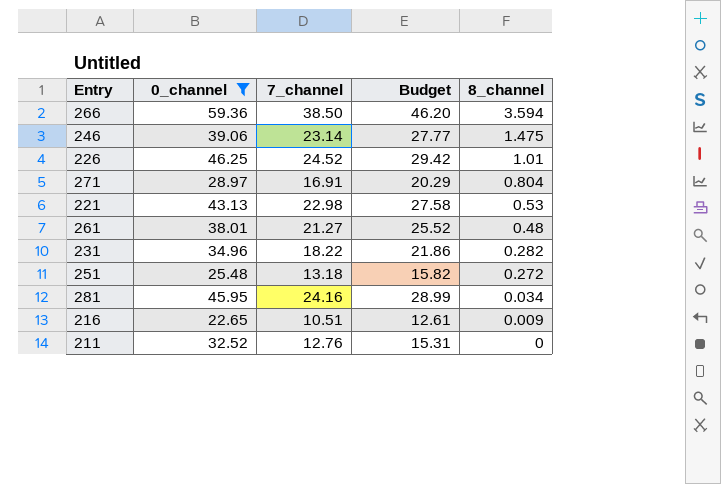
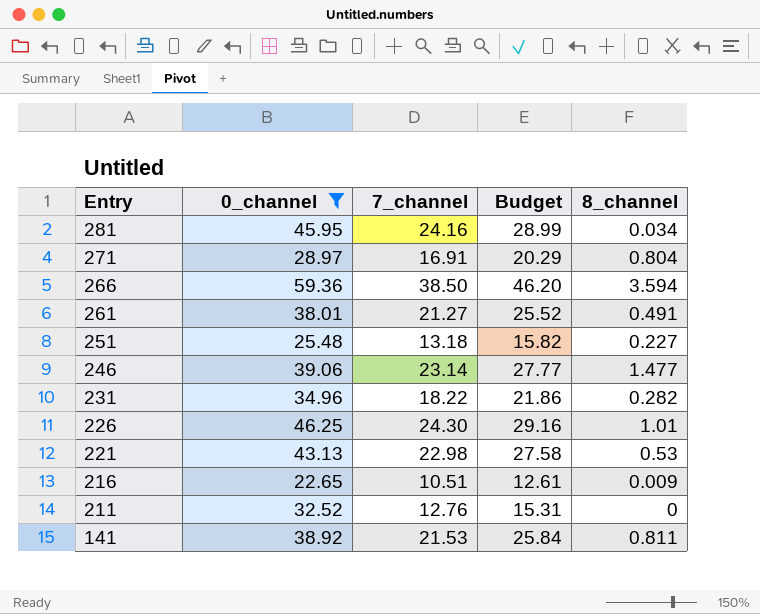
row order: 8_channel descending -> Entry descending
261 | 8_channel: 0.48 -> 0.491
251 | 8_channel: 0.272 -> 0.227
246 | 8_channel: 1.475 -> 1.477
226 | 7_channel: 24.52 -> 24.30
226 | Budget: 29.42 -> 29.16
row 141: none -> 38.92 | 21.53 | 25.84 | 0.811

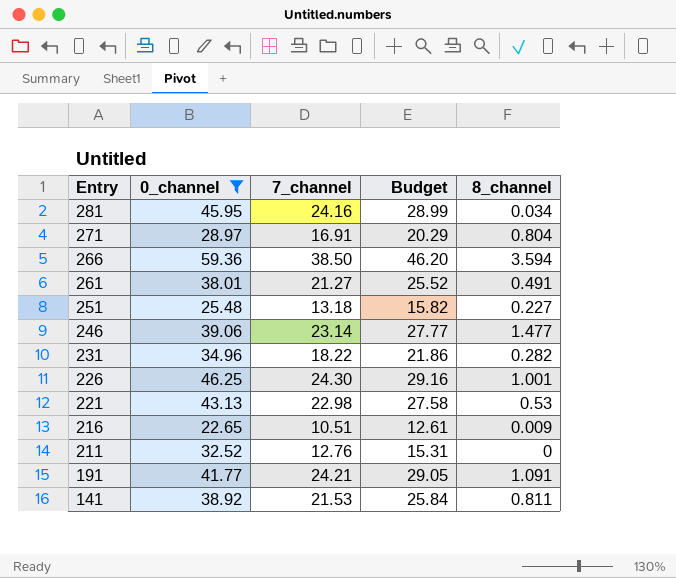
226 | 8_channel: 1.01 -> 1.001
row 191: none -> 41.77 | 24.21 | 29.05 | 1.091

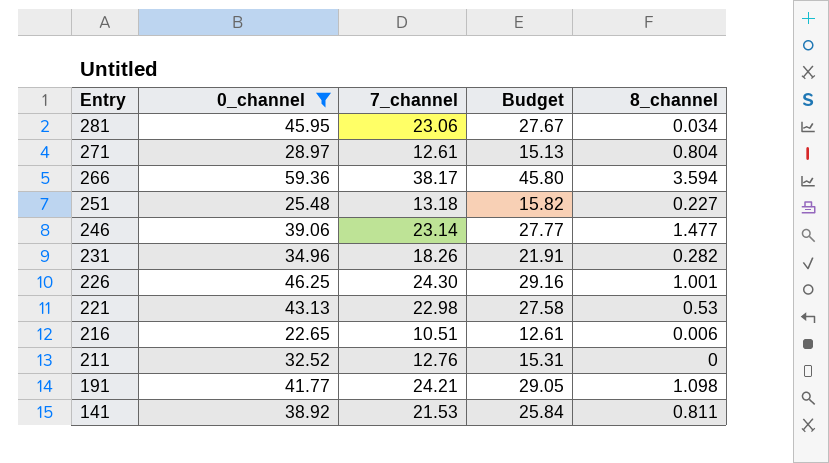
row 261: 38.01 | 21.27 | 25.52 | 0.491 -> none
281 | 7_channel: 24.16 -> 23.06
281 | Budget: 28.99 -> 27.67
271 | 7_channel: 16.91 -> 12.61
271 | Budget: 20.29 -> 15.13
266 | 7_channel: 38.50 -> 38.17
266 | Budget: 46.20 -> 45.80
231 | 7_channel: 18.22 -> 18.26
231 | Budget: 21.86 -> 21.91
216 | 8_channel: 0.009 -> 0.006
191 | 8_channel: 1.091 -> 1.098

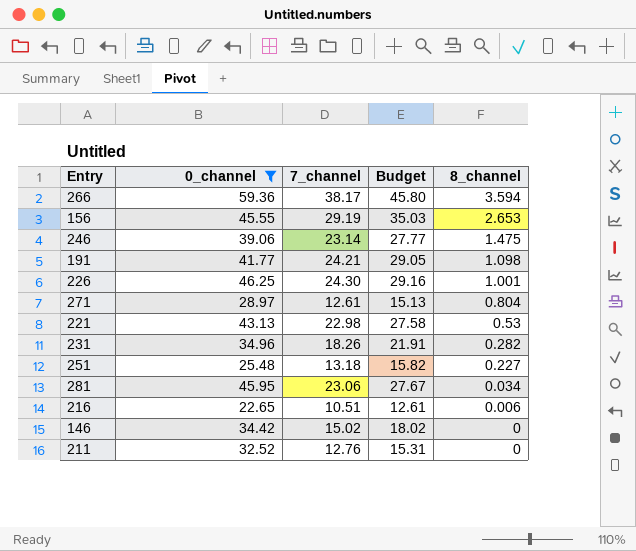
row order: Entry descending -> 8_channel descending
row 141: 38.92 | 21.53 | 25.84 | 0.811 -> none
row 156: none -> 45.55 | 29.19 | 35.03 | 2.653
246 | 8_channel: 1.477 -> 1.475
row 146: none -> 34.42 | 15.02 | 18.02 | 0

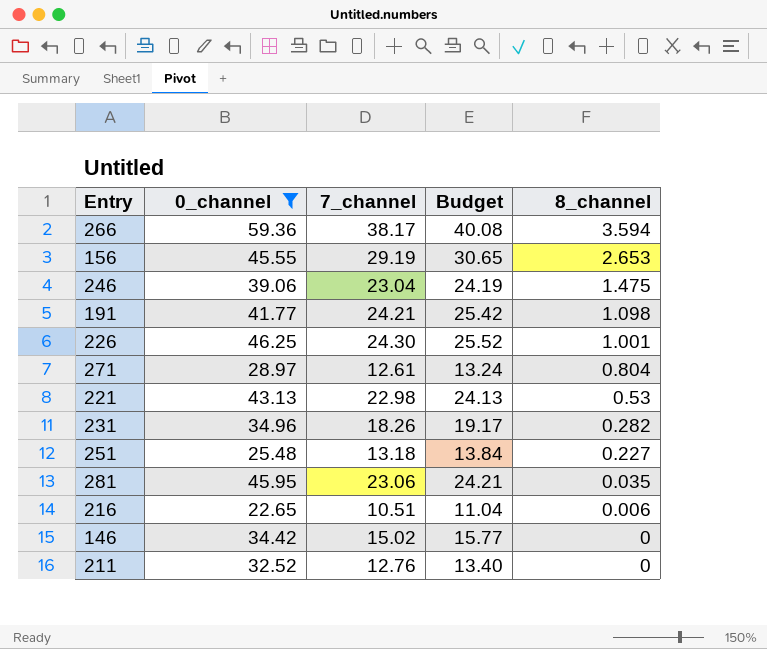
column Budget | formula: [7_channel] * 1.2 -> [7_channel] * 1.05
246 | 7_channel: 23.14 -> 23.04
281 | 8_channel: 0.034 -> 0.035

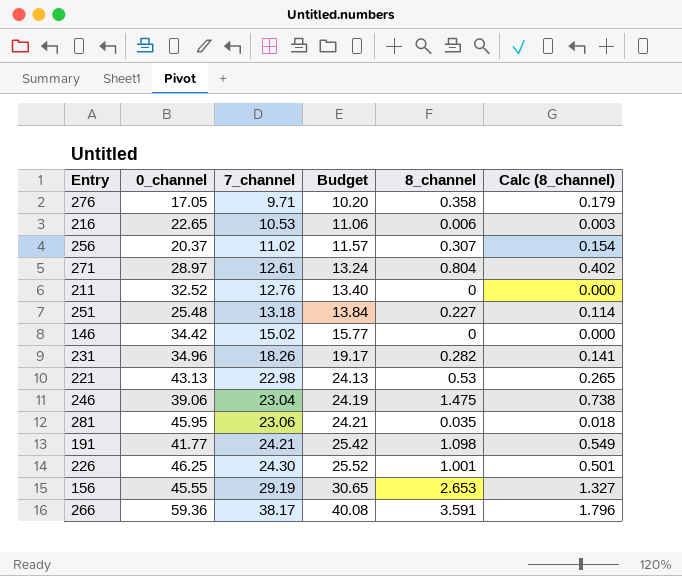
filter: 0_channel >= 22.65 -> none
row order: 8_channel descending -> 7_channel ascending
column Calc (8_channel) | formula: none -> [8_channel] * 0.5
216 | 7_channel: 10.51 -> 10.53
216 | Budget: 11.04 -> 11.06
266 | 8_channel: 3.594 -> 3.591

